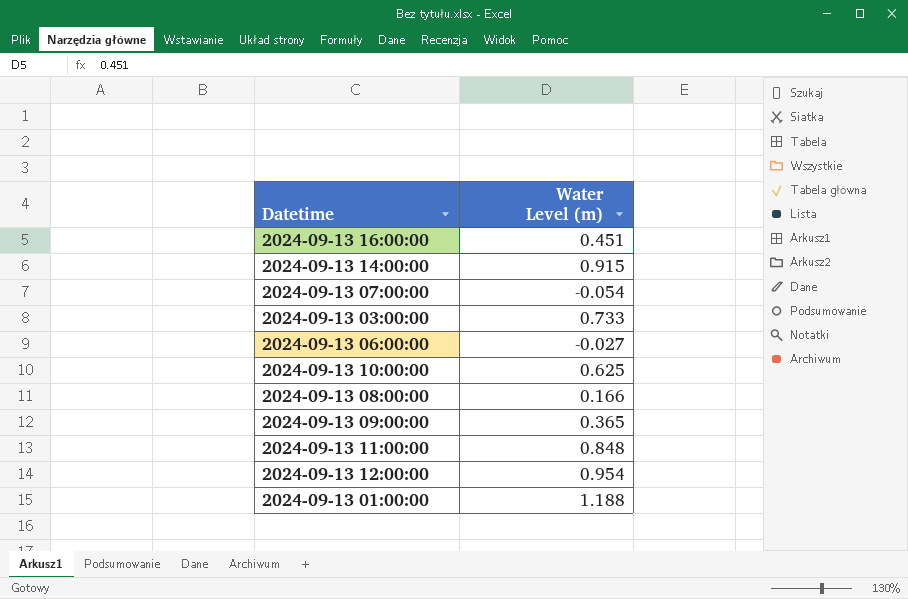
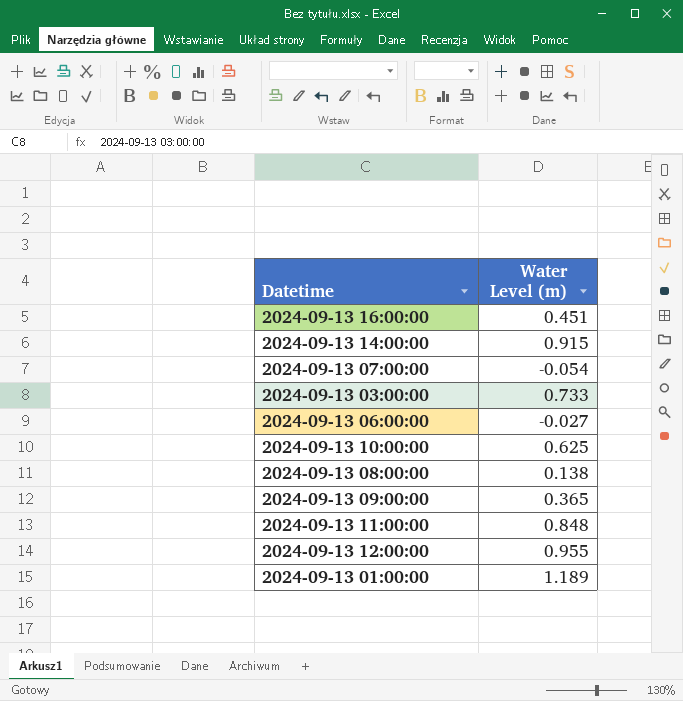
2024-09-13 08:00:00 | Water Level (m): 0.166 -> 0.138
2024-09-13 12:00:00 | Water Level (m): 0.954 -> 0.955
2024-09-13 01:00:00 | Water Level (m): 1.188 -> 1.189

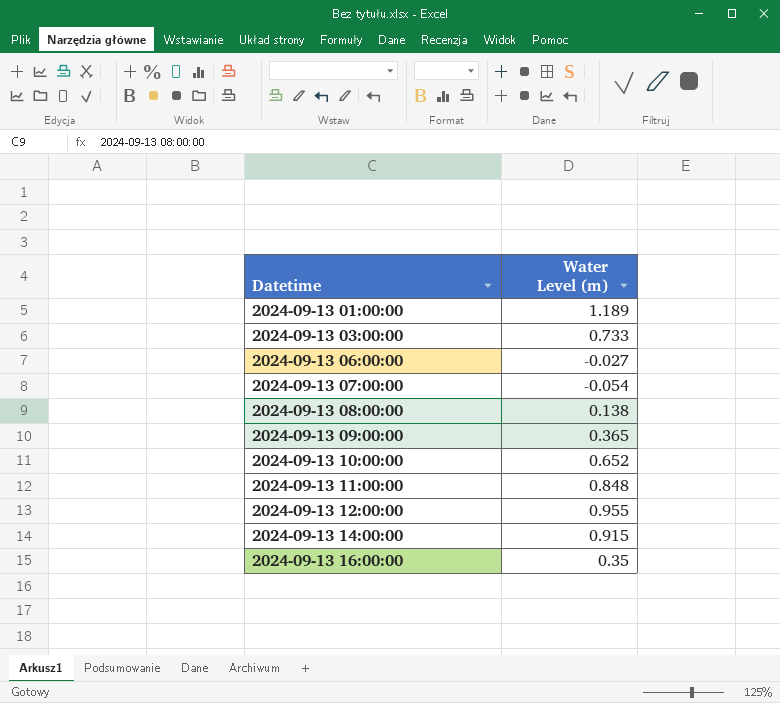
row order: none -> Datetime ascending
2024-09-13 10:00:00 | Water Level (m): 0.625 -> 0.652
2024-09-13 16:00:00 | Water Level (m): 0.451 -> 0.35

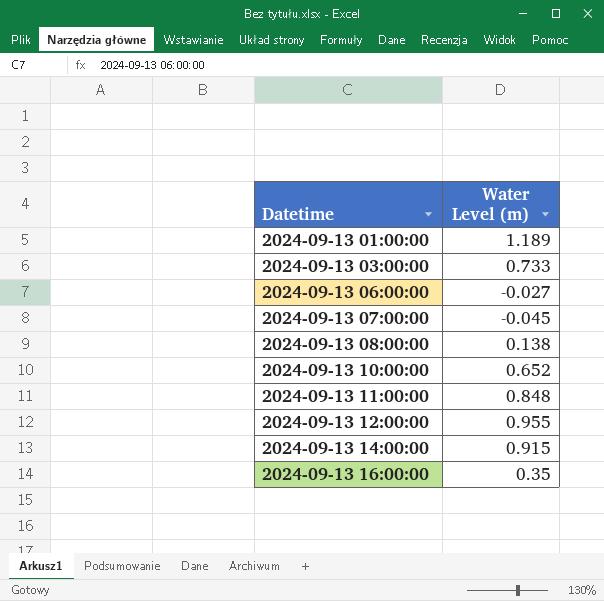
row 2024-09-13 09:00:00: 0.365 -> none
2024-09-13 07:00:00 | Water Level (m): -0.054 -> -0.045

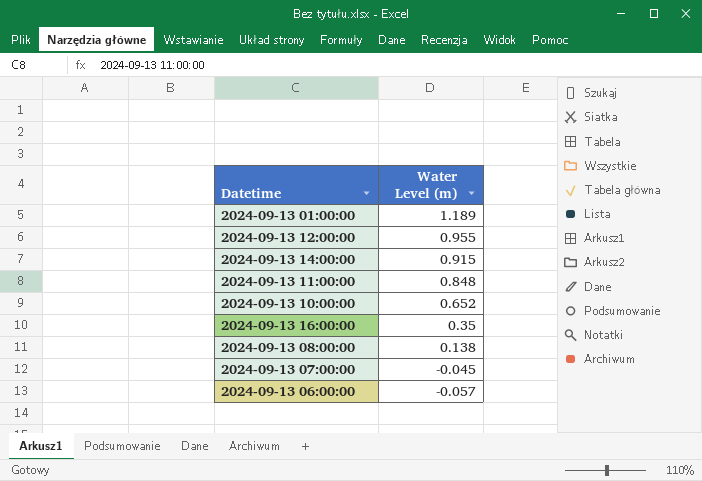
row order: Datetime ascending -> Water Level (m) descending
row 2024-09-13 03:00:00: 0.733 -> none
2024-09-13 06:00:00 | Water Level (m): -0.027 -> -0.057

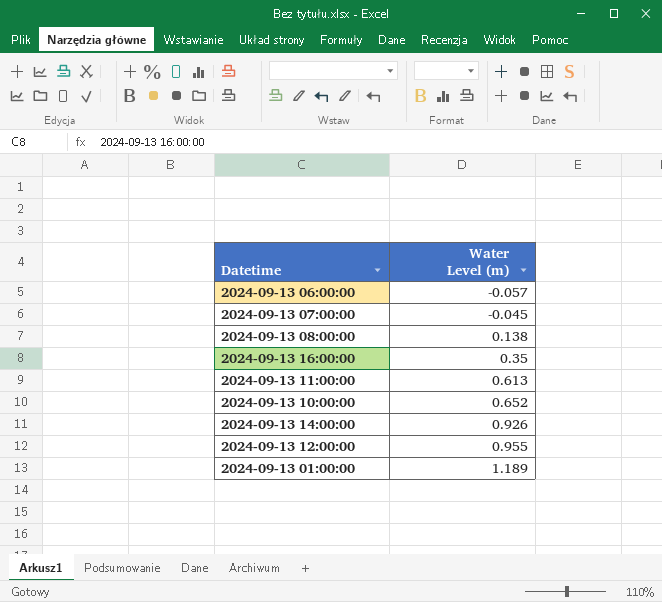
row order: Water Level (m) descending -> Water Level (m) ascending
2024-09-13 11:00:00 | Water Level (m): 0.848 -> 0.613
2024-09-13 14:00:00 | Water Level (m): 0.915 -> 0.926

